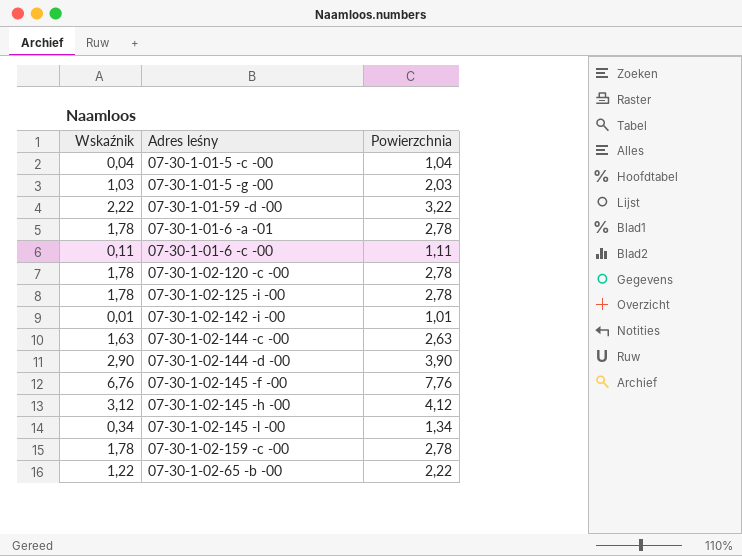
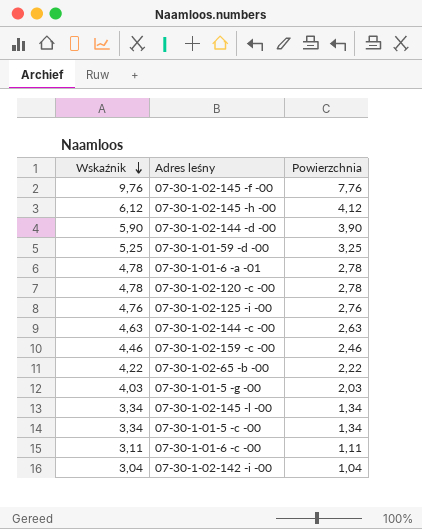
row order: none -> Wskaźnik descending
column Wskaźnik | formula: [Powierzchnia] - 1 -> [Powierzchnia] + 2
07-30-1-01-59 -d -00 | Powierzchnia: 3,22 -> 3,25
07-30-1-02-125 -i -00 | Powierzchnia: 2,78 -> 2,76
07-30-1-02-159 -c -00 | Powierzchnia: 2,78 -> 2,46
07-30-1-01-5 -c -00 | Powierzchnia: 1,04 -> 1,34
07-30-1-02-142 -i -00 | Powierzchnia: 1,01 -> 1,04

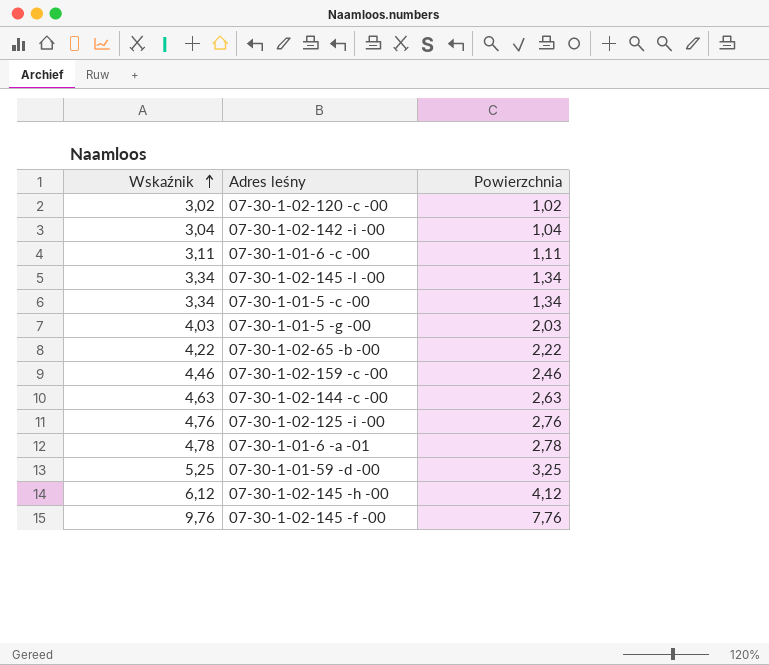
row order: Wskaźnik descending -> Wskaźnik ascending
row 07-30-1-02-144 -d -00: 5,90 | 3,90 -> none
07-30-1-02-120 -c -00 | Wskaźnik: 4,78 -> 3,02
07-30-1-02-120 -c -00 | Powierzchnia: 2,78 -> 1,02

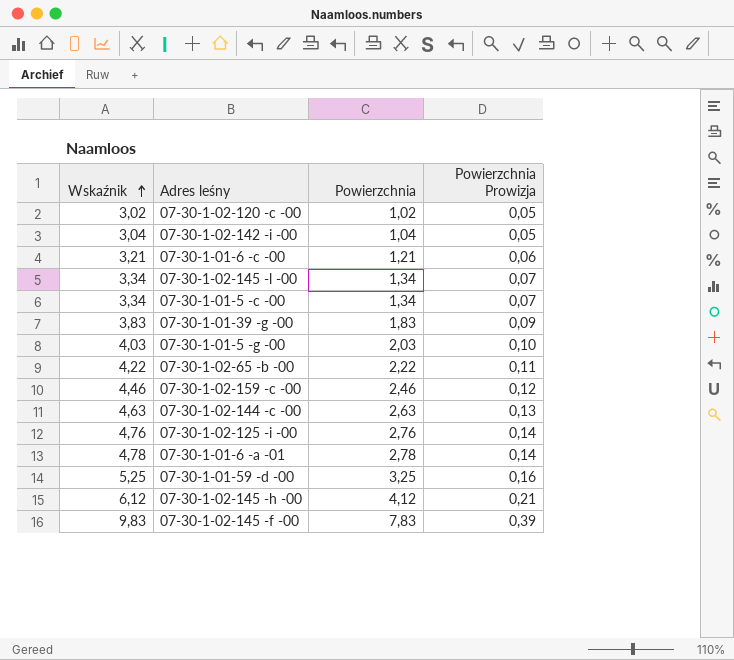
column Powierzchnia Prowizja | formula: none -> [Powierzchnia] * 0,05
07-30-1-01-6 -c -00 | Wskaźnik: 3,11 -> 3,21
07-30-1-01-6 -c -00 | Powierzchnia: 1,11 -> 1,21
row 07-30-1-01-39 -g -00: none -> 3,83 | 1,83 | 0,09
07-30-1-02-145 -f -00 | Wskaźnik: 9,76 -> 9,83
07-30-1-02-145 -f -00 | Powierzchnia: 7,76 -> 7,83

